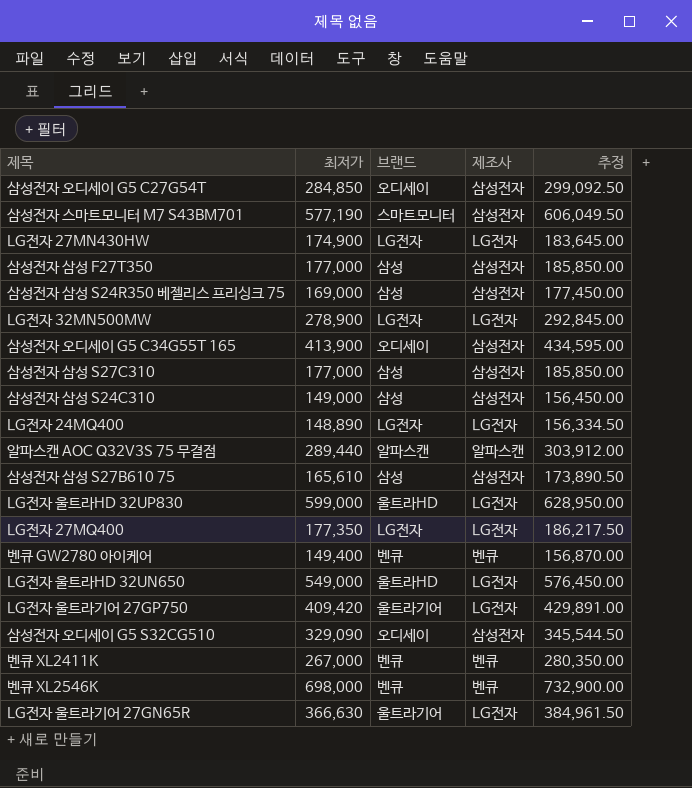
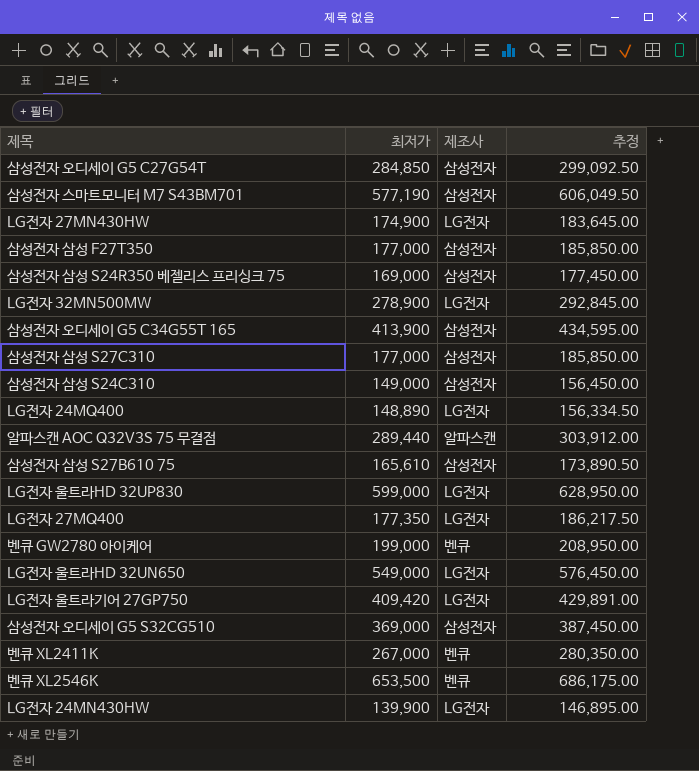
column 브랜드 | position: 3 -> none
row LG전자 울트라기어 27GN65R: 366,630 | 울트라기어 | LG전자 | 384,961.50 -> none
벤큐 GW2780 아이케어 | 최저가: 149,400 -> 199,000
벤큐 GW2780 아이케어 | 추정: 156,870.00 -> 208,950.00
삼성전자 오디세이 G5 S32CG510 | 최저가: 329,090 -> 369,000
삼성전자 오디세이 G5 S32CG510 | 추정: 345,544.50 -> 387,450.00
벤큐 XL2546K | 최저가: 698,000 -> 653,500
벤큐 XL2546K | 추정: 732,900.00 -> 686,175.00
row LG전자 24MN430HW: none -> 139,900 | LG전자 | 146,895.00

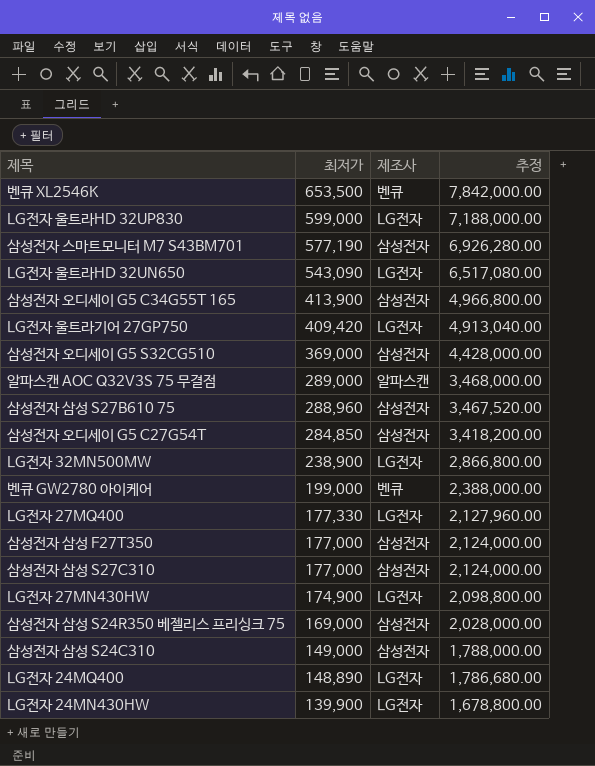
row order: none -> 최저가 descending
column 추정 | formula: [최저가] * 1.05 -> [최저가] * 12
row 벤큐 XL2411K: 267,000 | 벤큐 | 280,350.00 -> none
LG전자 울트라HD 32UN650 | 최저가: 549,000 -> 543,090
알파스캔 AOC Q32V3S 75 무결점 | 최저가: 289,440 -> 289,000
삼성전자 삼성 S27B610 75 | 최저가: 165,610 -> 288,960
LG전자 32MN500MW | 최저가: 278,900 -> 238,900
LG전자 27MQ400 | 최저가: 177,350 -> 177,330

